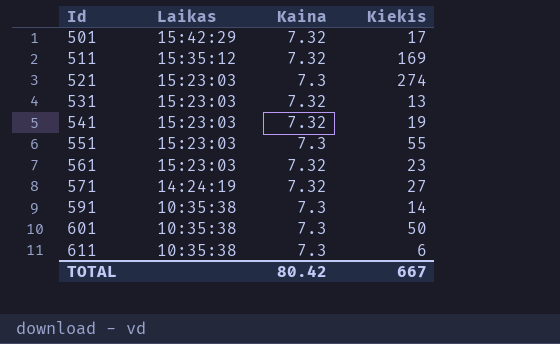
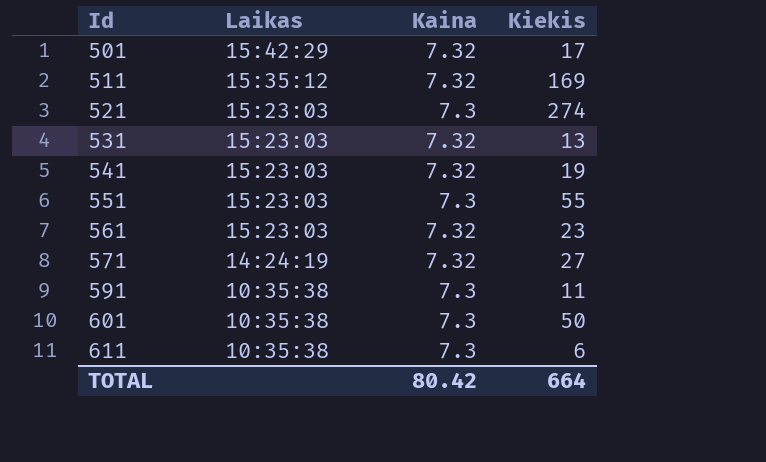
591 | Kiekis: 14 -> 11
TOTAL | Kiekis: 667 -> 664

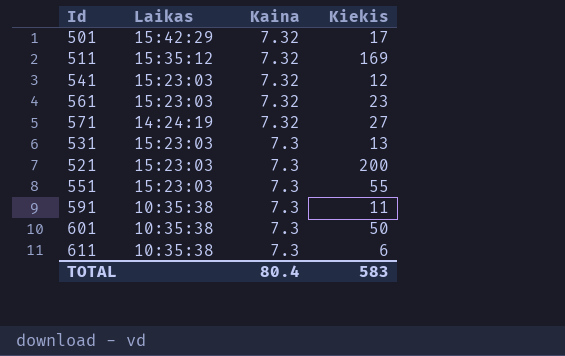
row order: Id ascending -> Kaina descending
541 | Kiekis: 19 -> 12
531 | Kaina: 7.32 -> 7.3
521 | Kiekis: 274 -> 200
TOTAL | Kaina: 80.42 -> 80.4
TOTAL | Kiekis: 664 -> 583

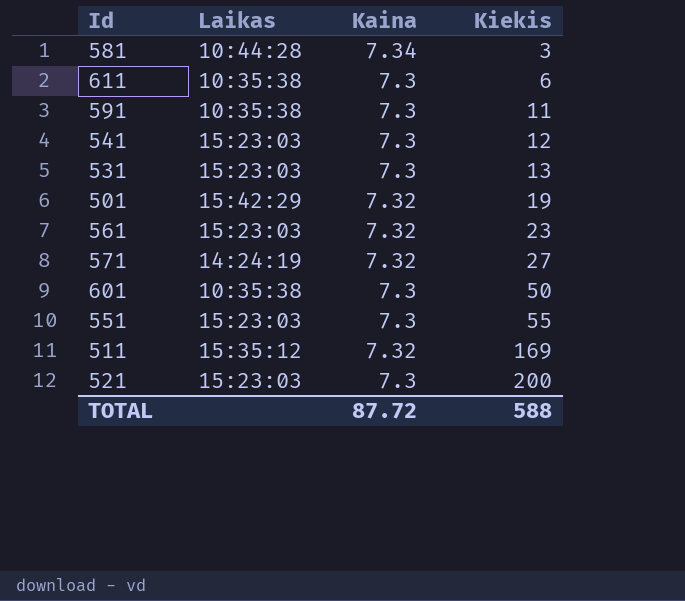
row order: Kaina descending -> Kiekis ascending
row 581: none -> 10:44:28 | 7.34 | 3
541 | Kaina: 7.32 -> 7.3
501 | Kiekis: 17 -> 19
TOTAL | Kaina: 80.4 -> 87.72
TOTAL | Kiekis: 583 -> 588

